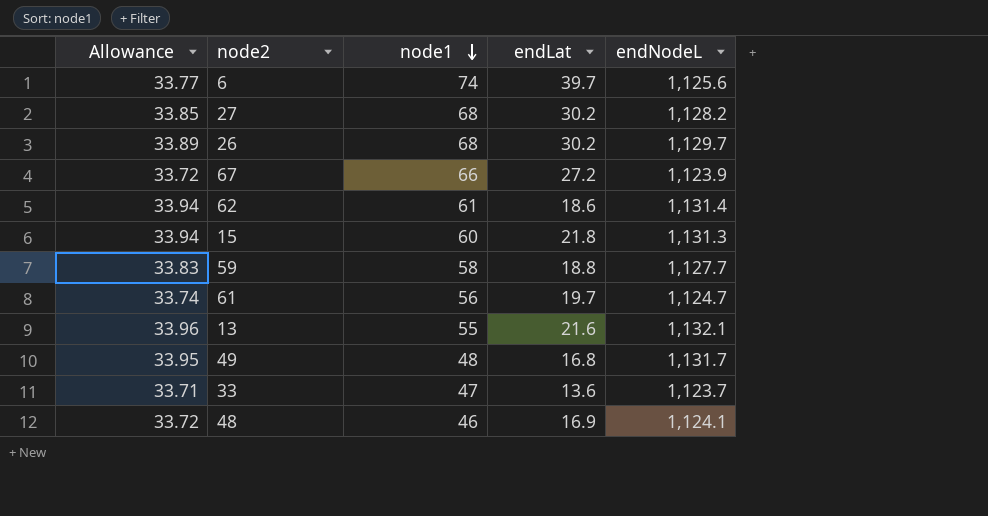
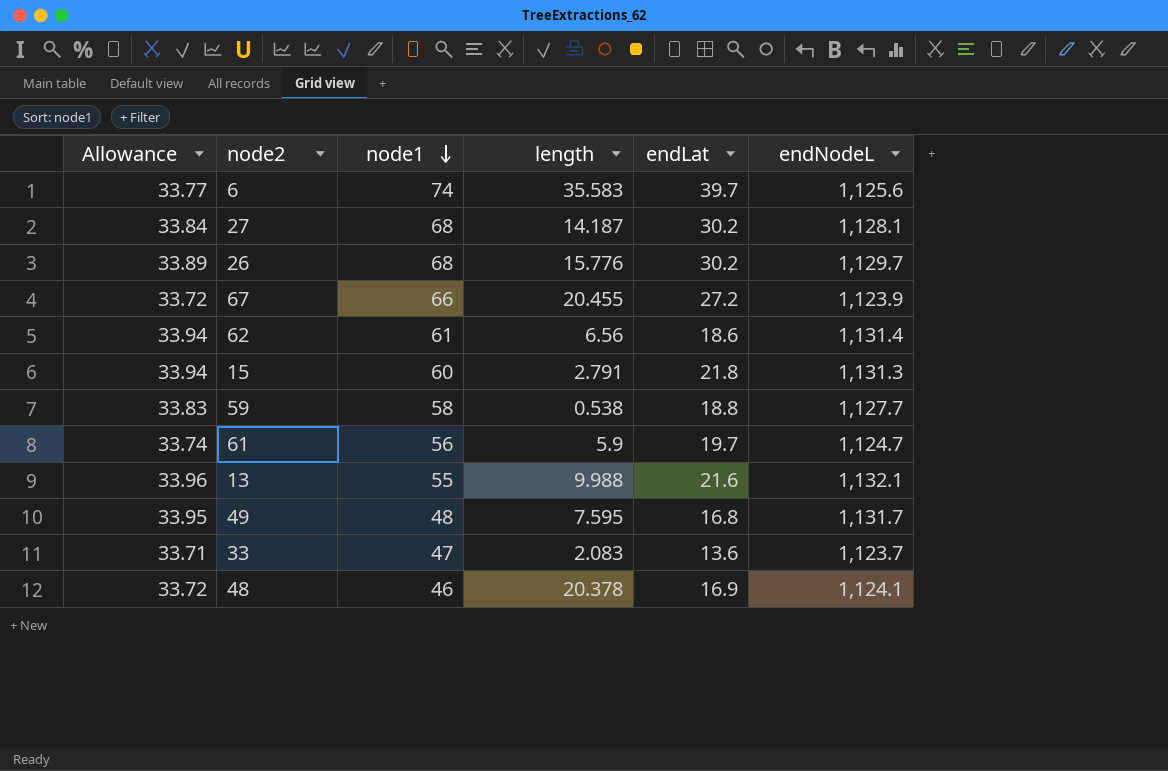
column length | position: none -> 4
27 | Allowance: 33.85 -> 33.84
27 | endNodeL: 1,128.2 -> 1,128.1

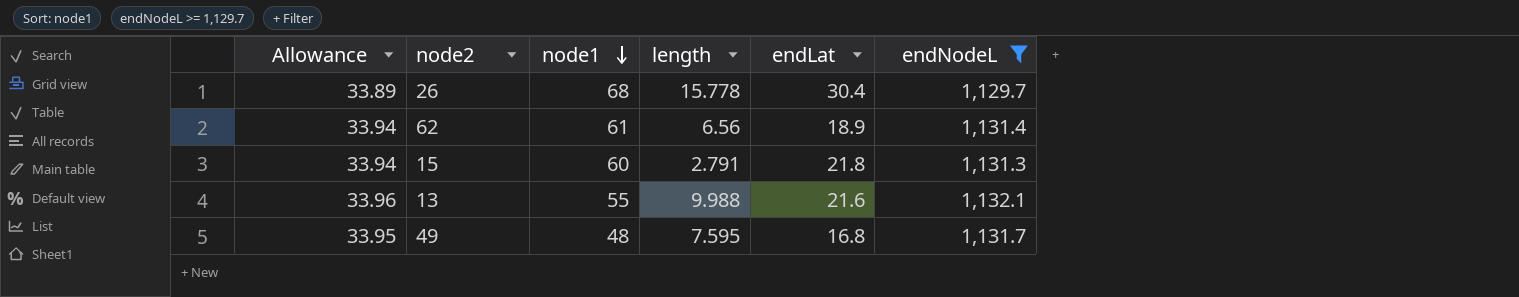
filter: none -> endNodeL >= 1,129.7
26 | length: 15.776 -> 15.778
26 | endLat: 30.2 -> 30.4
62 | endLat: 18.6 -> 18.9

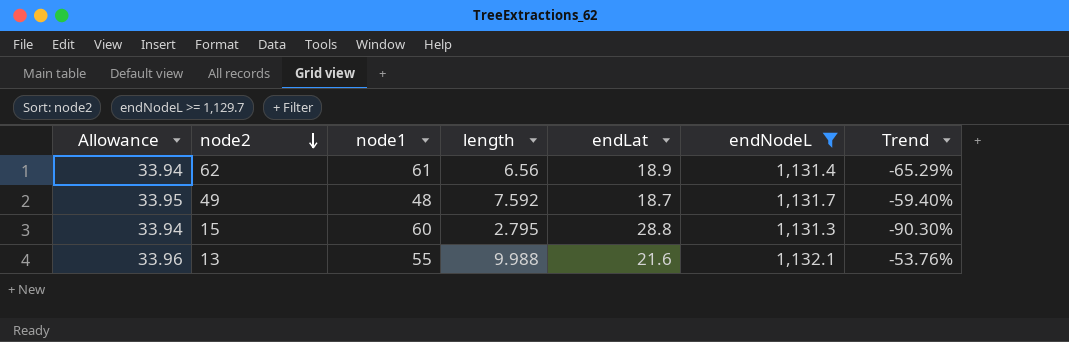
row order: node1 descending -> node2 descending
column Trend | formula: none -> ([length] - [endLat]) / [endLat]
row 26: 33.89 | 68 | 15.778 | 30.4 | 1,129.7 -> none
49 | length: 7.595 -> 7.592
49 | endLat: 16.8 -> 18.7
15 | length: 2.791 -> 2.795
15 | endLat: 21.8 -> 28.8

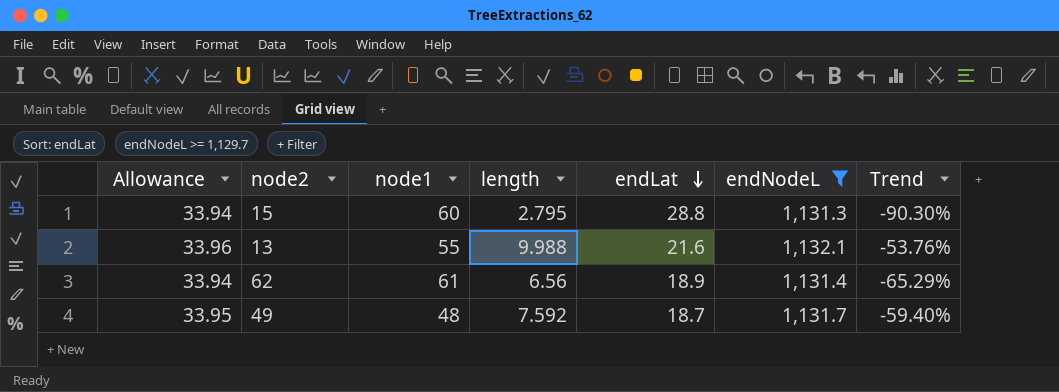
row order: node2 descending -> endLat descending

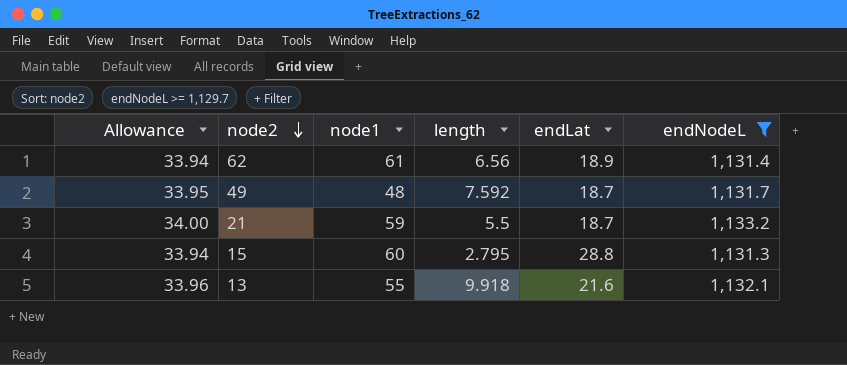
row order: endLat descending -> node2 descending
column Trend | formula: ([length] - [endLat]) / [endLat] -> none
row 21: none -> 34.00 | 59 | 5.5 | 18.7 | 1,133.2
13 | length: 9.988 -> 9.918

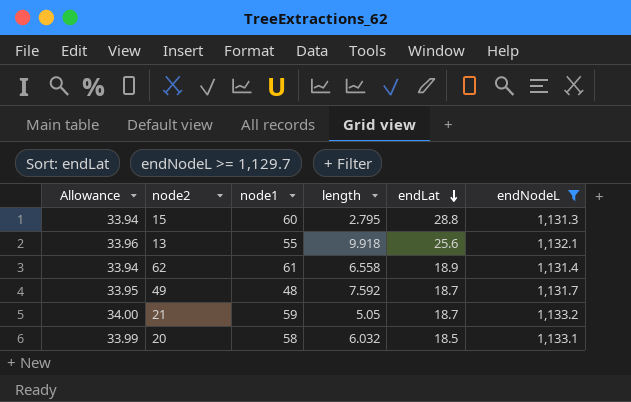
row order: node2 descending -> endLat descending
13 | endLat: 21.6 -> 25.6
62 | length: 6.56 -> 6.558
21 | length: 5.5 -> 5.05
row 20: none -> 33.99 | 58 | 6.032 | 18.5 | 1,133.1

